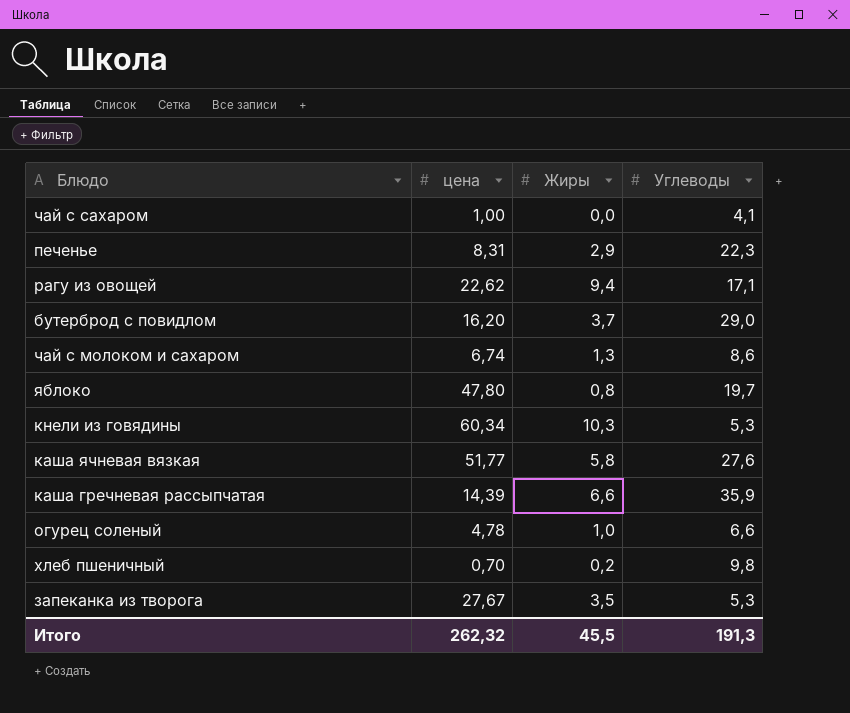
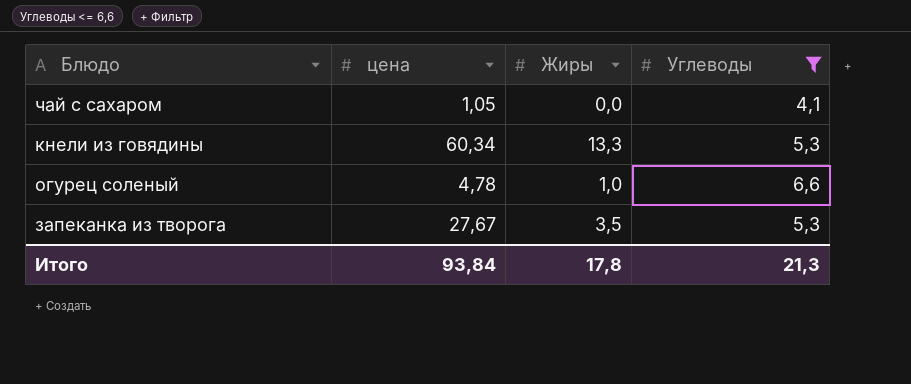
filter: none -> Углеводы <= 6,6
чай с сахаром | цена: 1,00 -> 1,05
кнели из говядины | Жиры: 10,3 -> 13,3
Итого | цена: 262,32 -> 93,84
Итого | Жиры: 45,5 -> 17,8
Итого | Углеводы: 191,3 -> 21,3

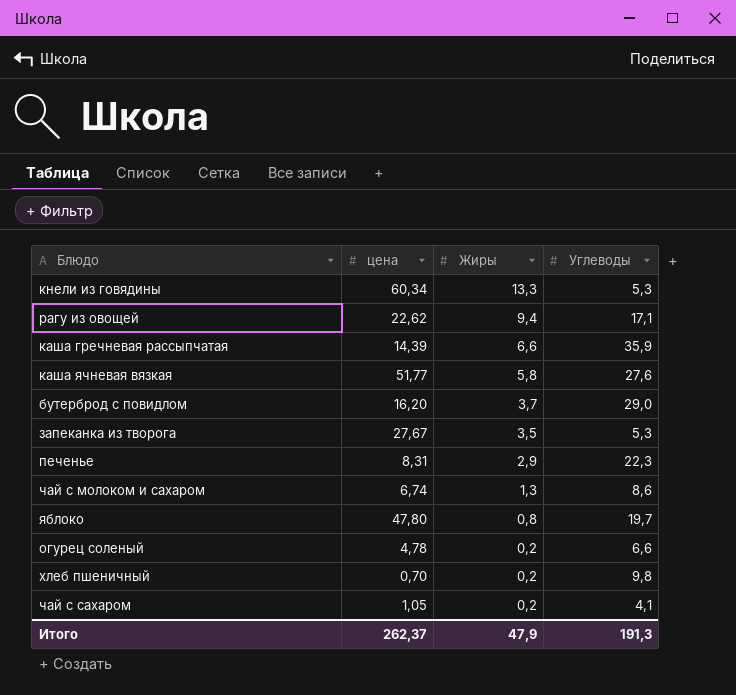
filter: Углеводы <= 6,6 -> none
row order: none -> Жиры descending
огурец соленый | Жиры: 1,0 -> 0,2
чай с сахаром | Жиры: 0,0 -> 0,2
Итого | цена: 93,84 -> 262,37
Итого | Жиры: 17,8 -> 47,9
Итого | Углеводы: 21,3 -> 191,3

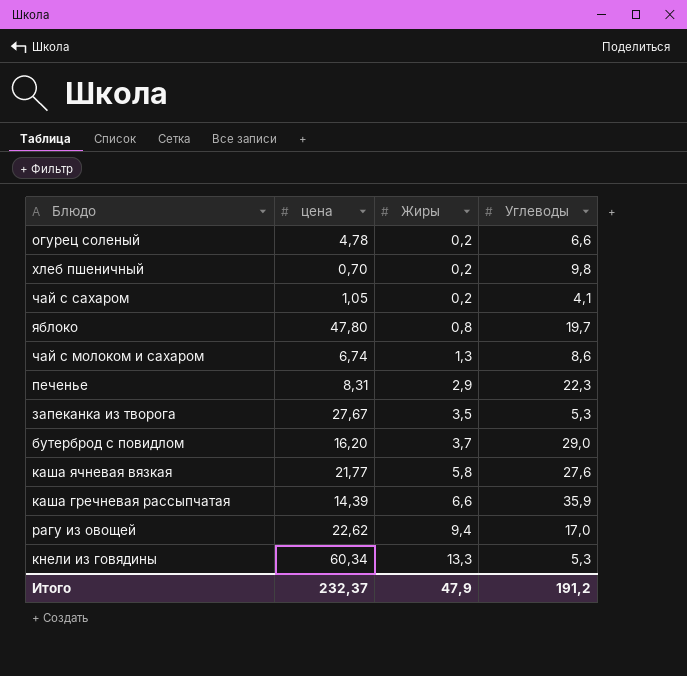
row order: Жиры descending -> Жиры ascending
каша ячневая вязкая | цена: 51,77 -> 21,77
рагу из овощей | Углеводы: 17,1 -> 17,0
Итого | цена: 262,37 -> 232,37
Итого | Углеводы: 191,3 -> 191,2

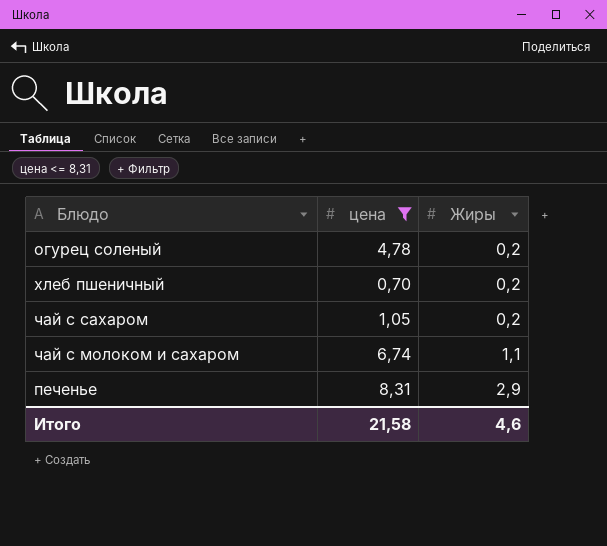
filter: none -> цена <= 8,31
column Углеводы | position: 4 -> none
чай с молоком и сахаром | Жиры: 1,3 -> 1,1
Итого | цена: 232,37 -> 21,58
Итого | Жиры: 47,9 -> 4,6

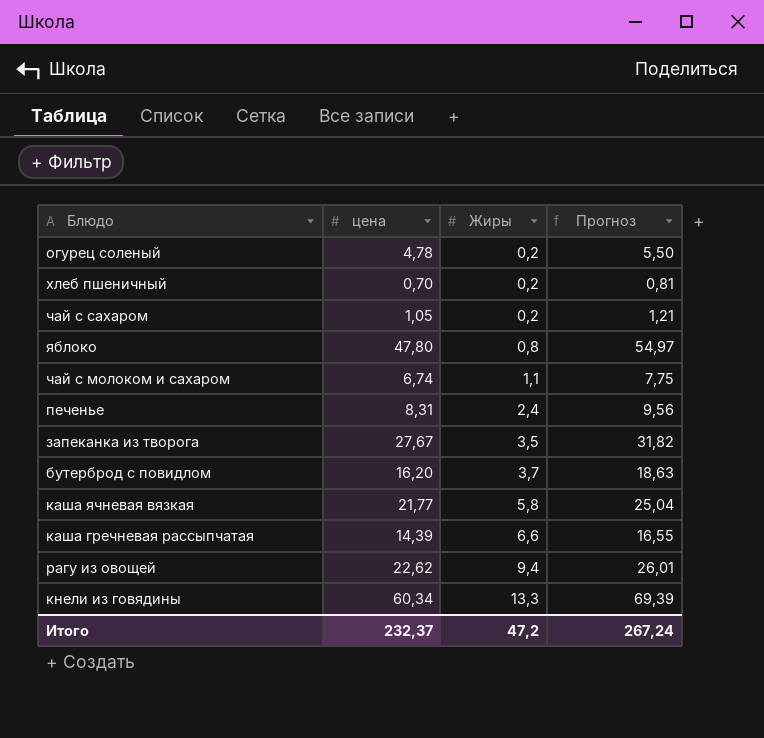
filter: цена <= 8,31 -> none
column Прогноз | formula: none -> [цена] * 1,15
печенье | Жиры: 2,9 -> 2,4
Итого | цена: 21,58 -> 232,37
Итого | Жиры: 4,6 -> 47,2

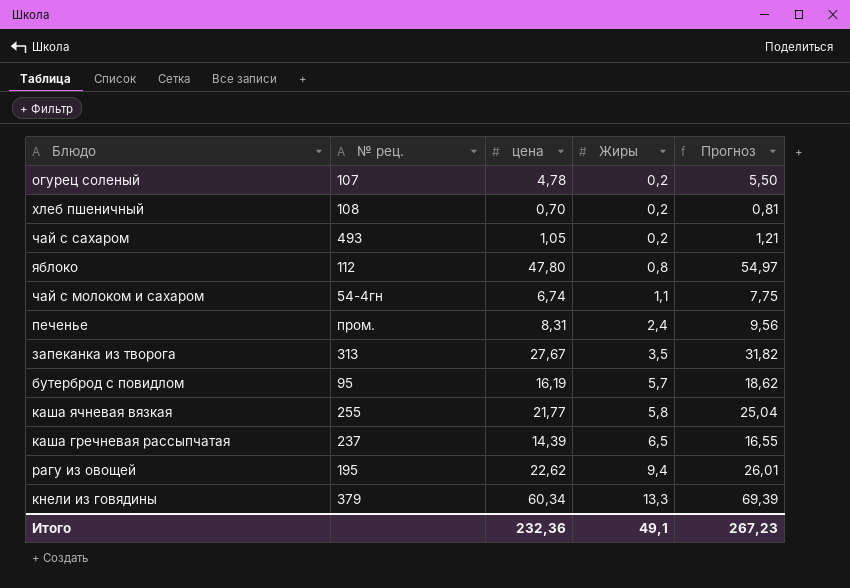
column № рец. | position: none -> 2
бутерброд с повидлом | цена: 16,20 -> 16,19
бутерброд с повидлом | Жиры: 3,7 -> 5,7
бутерброд с повидлом | Прогноз: 18,63 -> 18,62
каша гречневая рассыпчатая | Жиры: 6,6 -> 6,5
Итого | цена: 232,37 -> 232,36
Итого | Жиры: 47,2 -> 49,1
Итого | Прогноз: 267,24 -> 267,23

